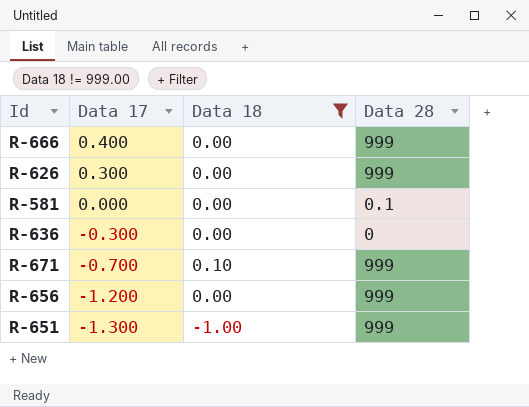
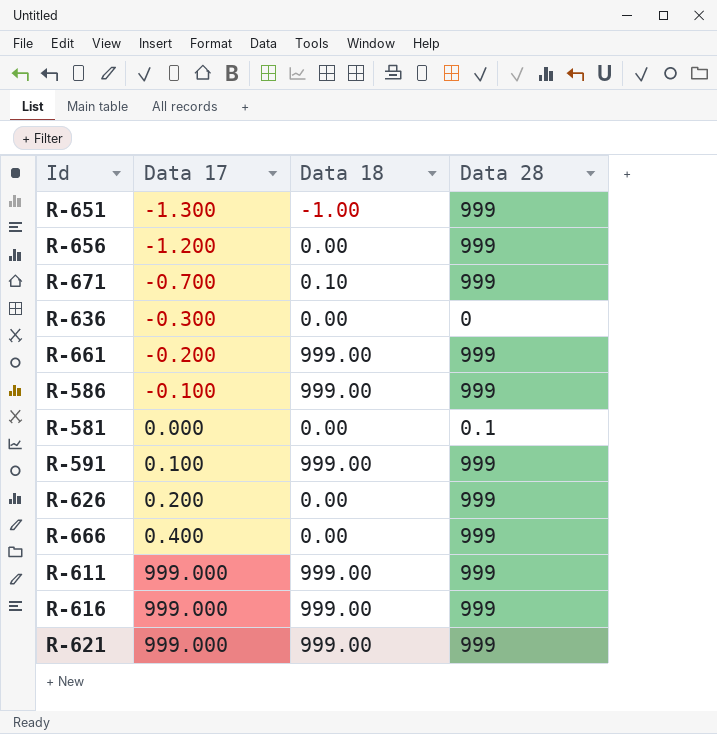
filter: Data 18 != 999.00 -> none
row order: Data 17 descending -> Data 17 ascending
R-626 | Data 17: 0.300 -> 0.200

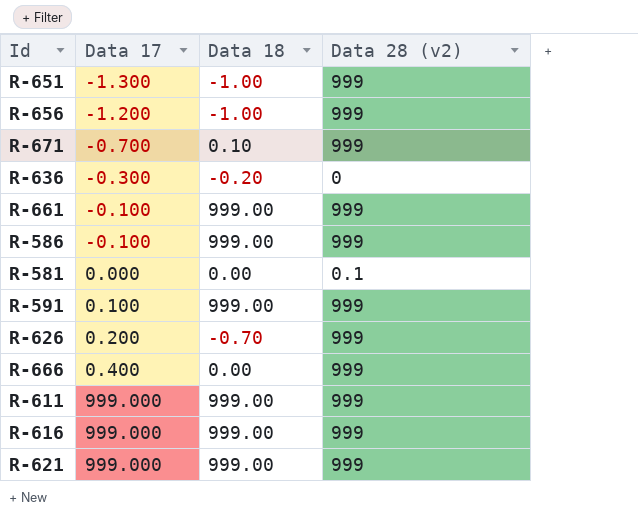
column name: Data 28 -> Data 28 (v2)
R-656 | Data 18: 0.00 -> -1.00
R-636 | Data 18: 0.00 -> -0.20
R-661 | Data 17: -0.200 -> -0.100
R-626 | Data 18: 0.00 -> -0.70

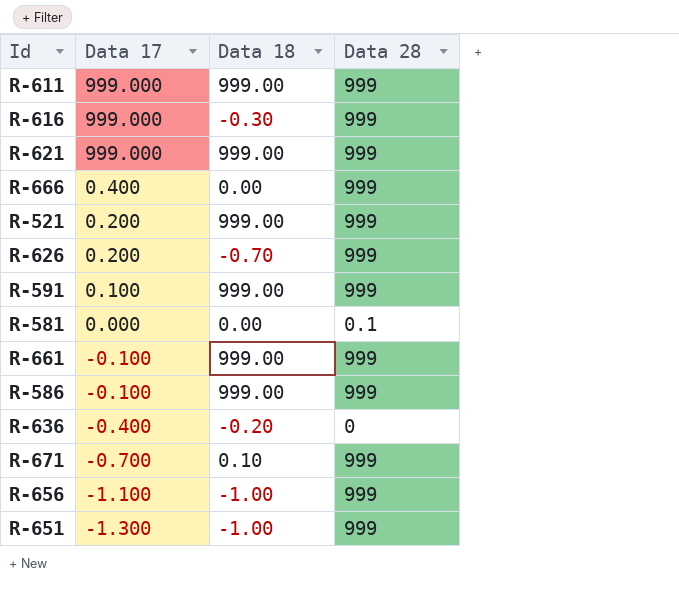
row order: Data 17 ascending -> Data 17 descending
column name: Data 28 (v2) -> Data 28
R-616 | Data 18: 999.00 -> -0.30
row R-521: none -> 0.200 | 999.00 | 999
R-636 | Data 17: -0.300 -> -0.400
R-656 | Data 17: -1.200 -> -1.100

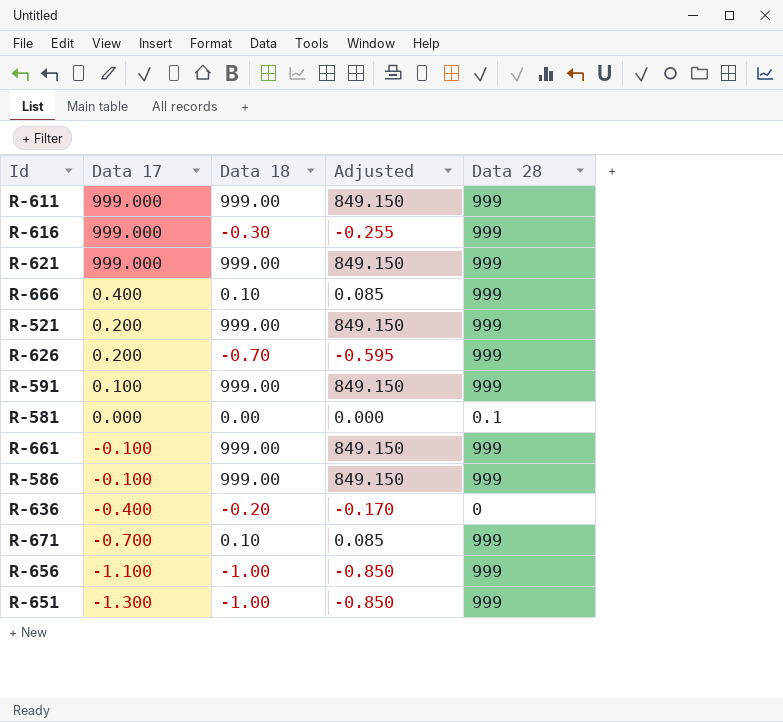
column Adjusted | formula: none -> [Data 18] * 0.85
R-666 | Data 18: 0.00 -> 0.10

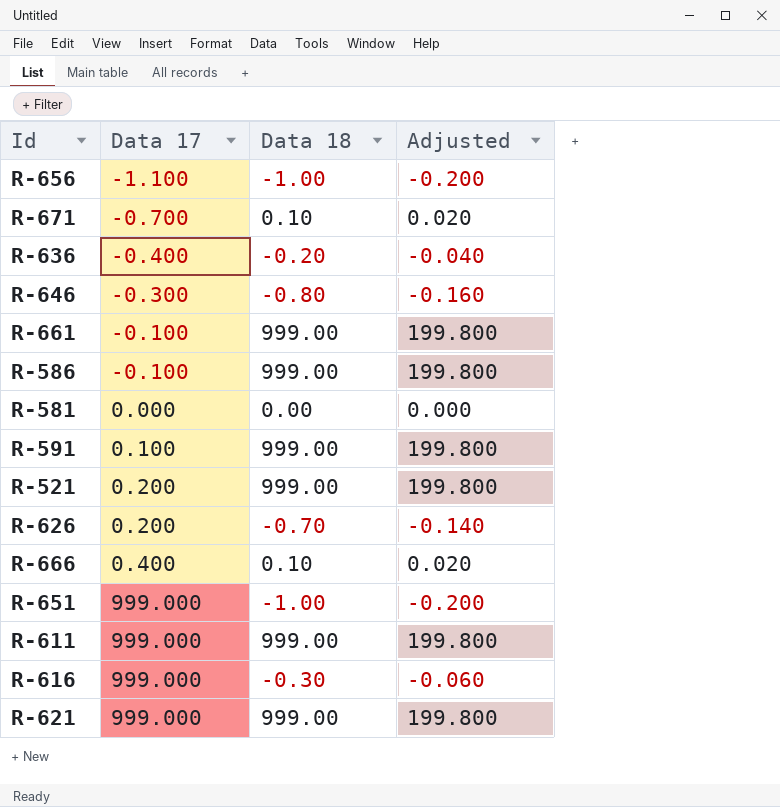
row order: Data 17 descending -> Data 17 ascending
column Data 28 | position: 5 -> none
column Adjusted | formula: [Data 18] * 0.85 -> [Data 18] * 0.2
row R-646: none -> -0.300 | -0.80 | -0.160
R-651 | Data 17: -1.300 -> 999.000

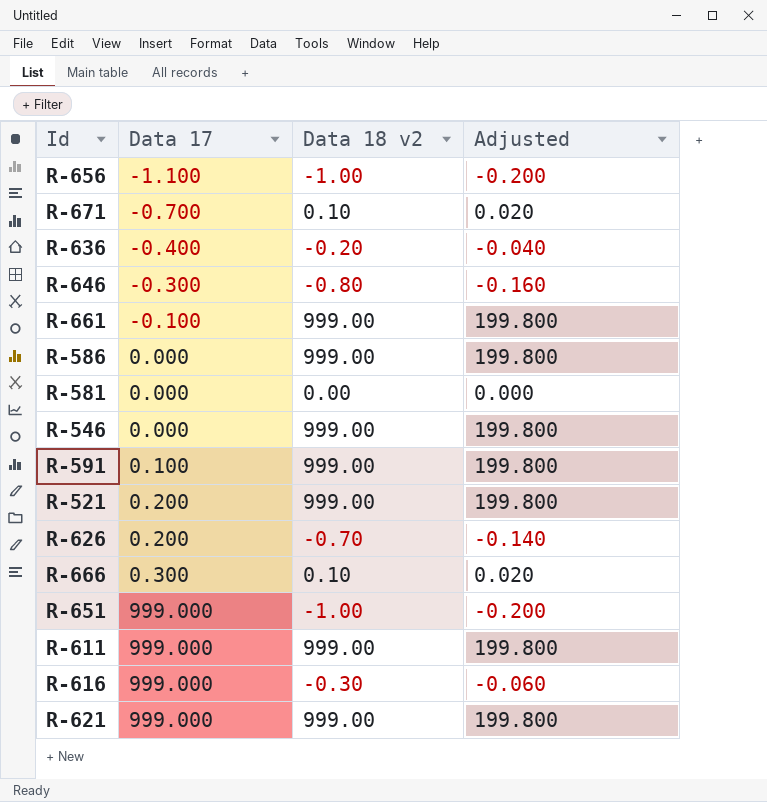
column name: Data 18 -> Data 18 v2
R-586 | Data 17: -0.100 -> 0.000
row R-546: none -> 0.000 | 999.00 | 199.800
R-666 | Data 17: 0.400 -> 0.300

